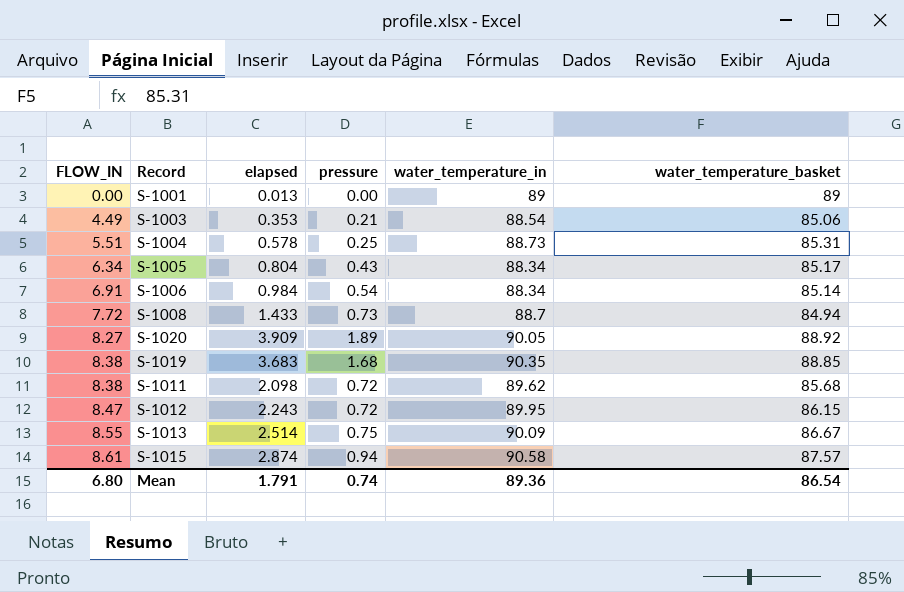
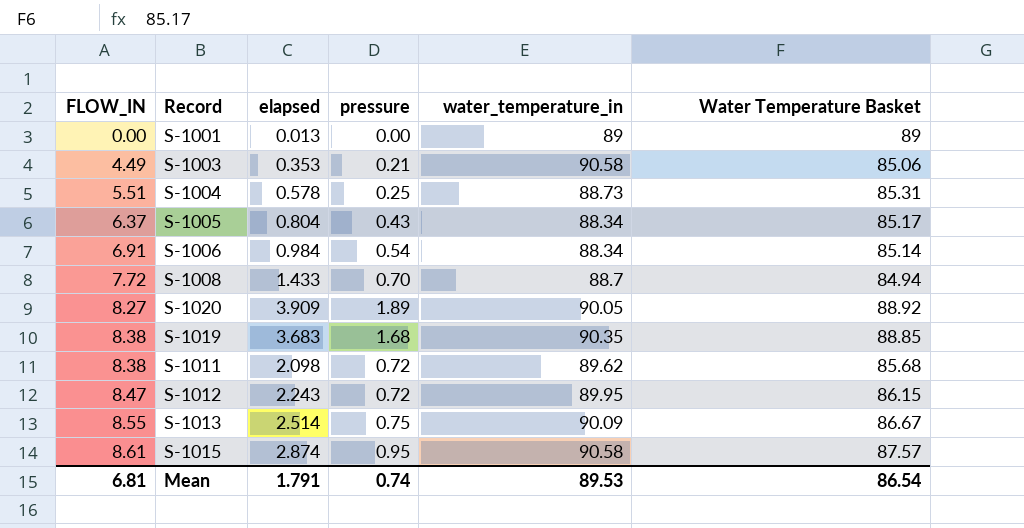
column name: water_temperature_basket -> Water Temperature Basket
S-1003 | water_temperature_in: 88.54 -> 90.58
S-1005 | FLOW_IN: 6.34 -> 6.37
S-1008 | pressure: 0.73 -> 0.70
S-1015 | pressure: 0.94 -> 0.95
Mean | FLOW_IN: 6.80 -> 6.81
Mean | water_temperature_in: 89.36 -> 89.53

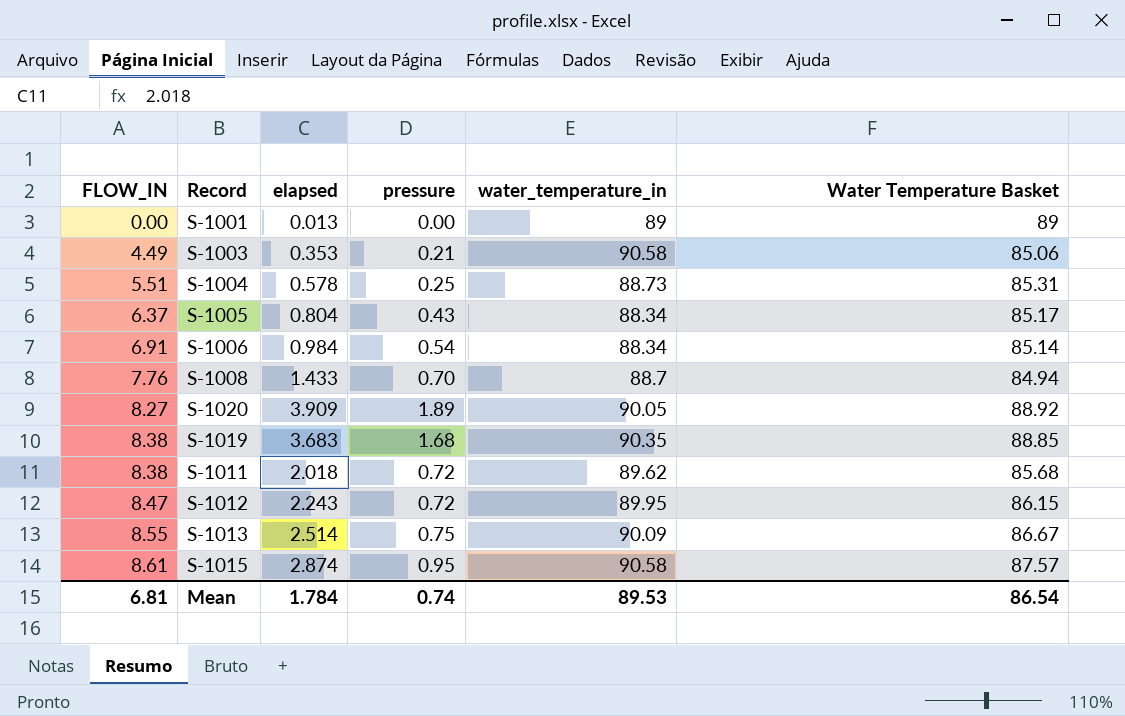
S-1008 | FLOW_IN: 7.72 -> 7.76
S-1011 | elapsed: 2.098 -> 2.018
Mean | elapsed: 1.791 -> 1.784

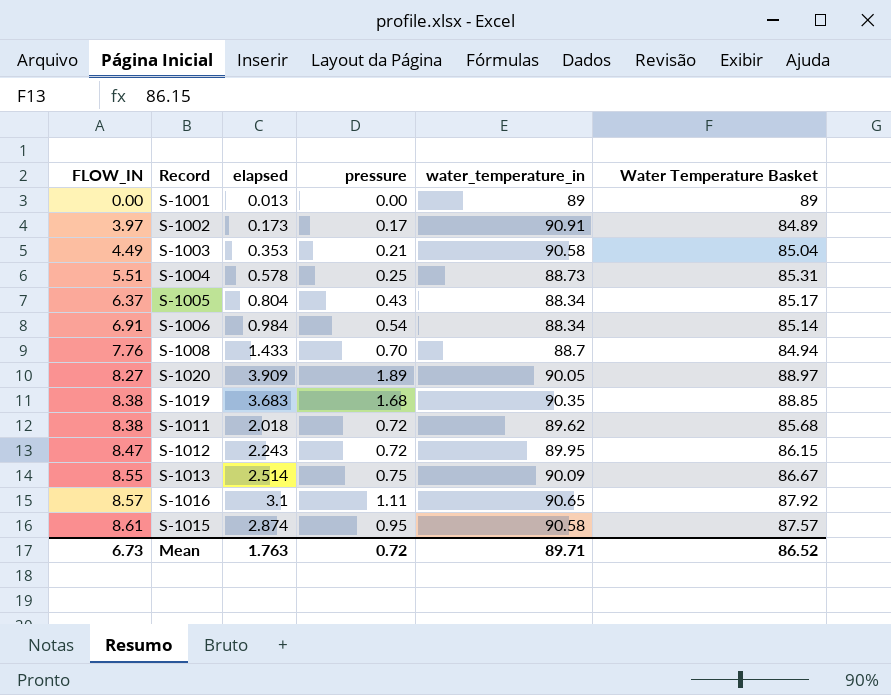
row S-1002: none -> 3.97 | 0.173 | 0.17 | 90.91 | 84.89
S-1003 | Water Temperature Basket: 85.06 -> 85.04
S-1020 | Water Temperature Basket: 88.92 -> 88.97
row S-1016: none -> 8.57 | 3.1 | 1.11 | 90.65 | 87.92
Mean | FLOW_IN: 6.81 -> 6.73
Mean | elapsed: 1.784 -> 1.763
Mean | pressure: 0.74 -> 0.72
Mean | water_temperature_in: 89.53 -> 89.71
Mean | Water Temperature Basket: 86.54 -> 86.52

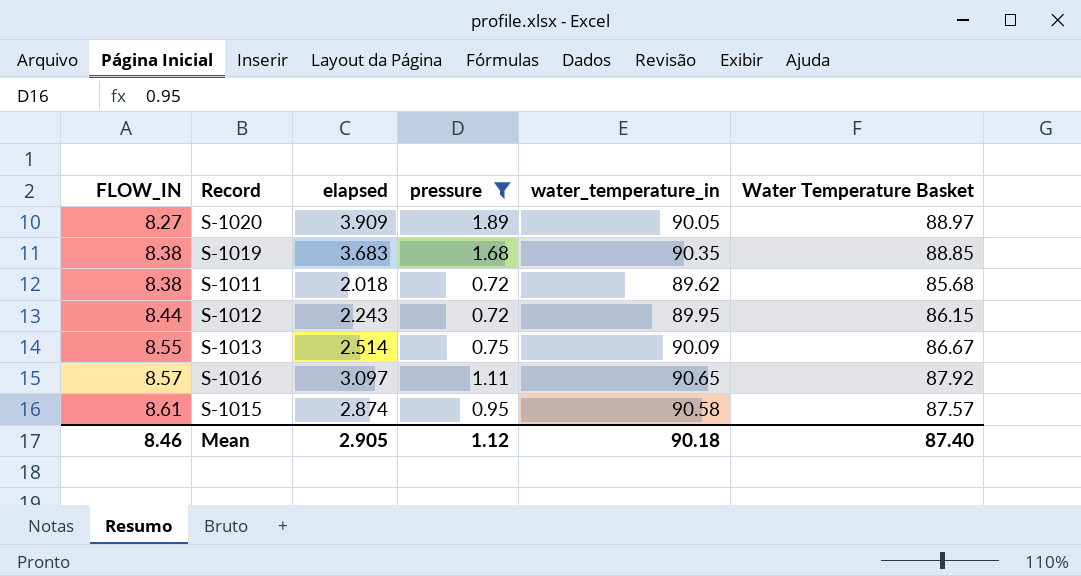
filter: none -> pressure >= 0.72
S-1012 | FLOW_IN: 8.47 -> 8.44
S-1016 | elapsed: 3.1 -> 3.097
Mean | FLOW_IN: 6.73 -> 8.46
Mean | elapsed: 1.763 -> 2.905
Mean | pressure: 0.72 -> 1.12
Mean | water_temperature_in: 89.71 -> 90.18
Mean | Water Temperature Basket: 86.52 -> 87.40

